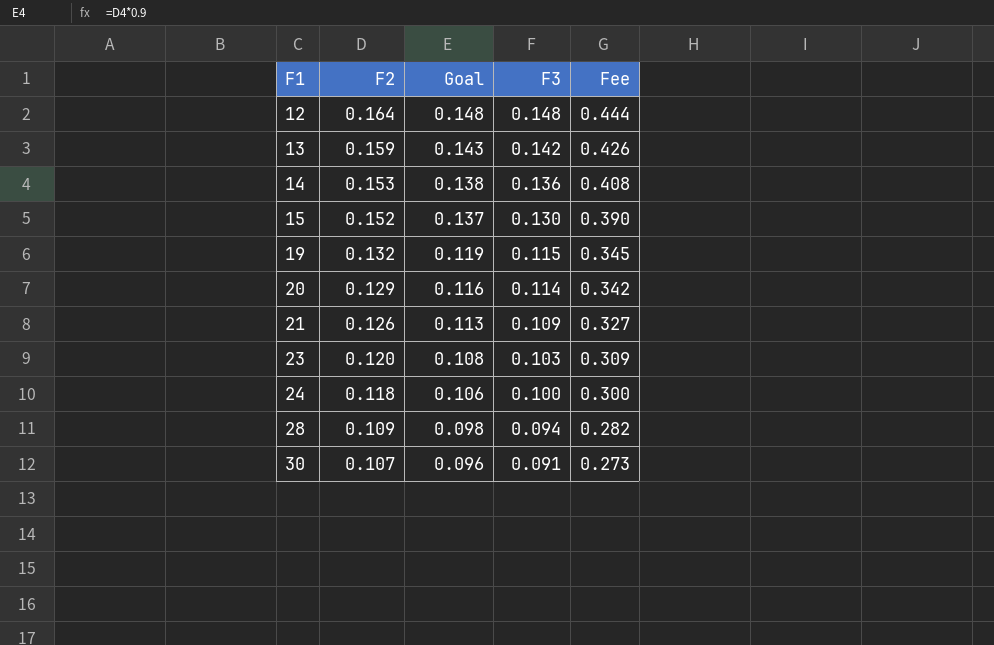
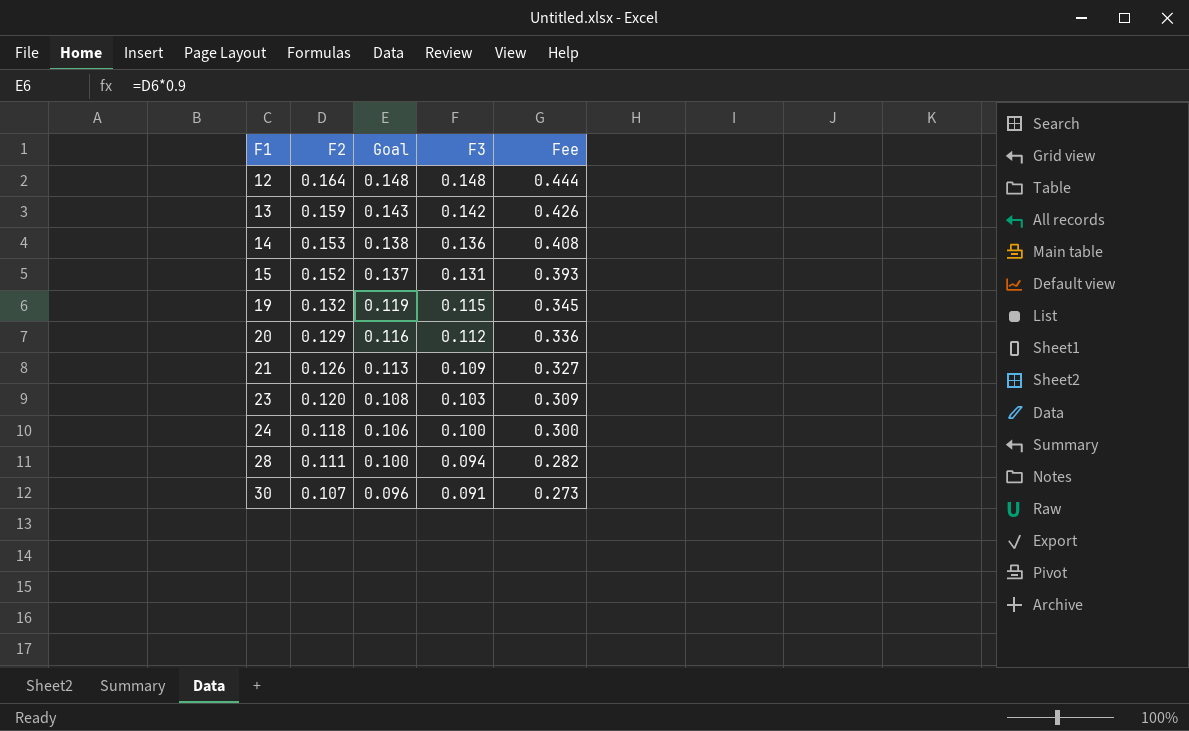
15 | F3: 0.130 -> 0.131
15 | Fee: 0.390 -> 0.393
20 | F3: 0.114 -> 0.112
20 | Fee: 0.342 -> 0.336
28 | F2: 0.109 -> 0.111
28 | Goal: 0.098 -> 0.100

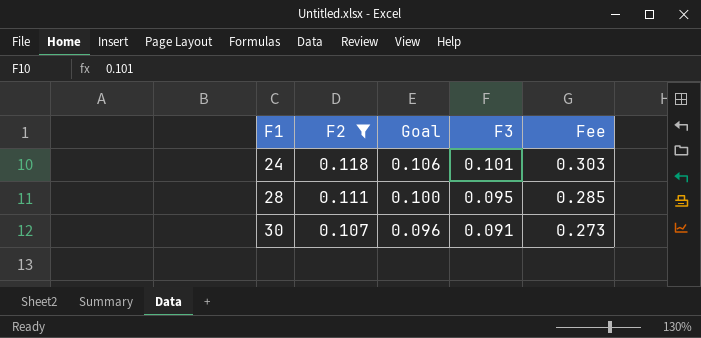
filter: none -> F2 <= 0.118
24 | F3: 0.100 -> 0.101
24 | Fee: 0.300 -> 0.303
28 | F3: 0.094 -> 0.095
28 | Fee: 0.282 -> 0.285

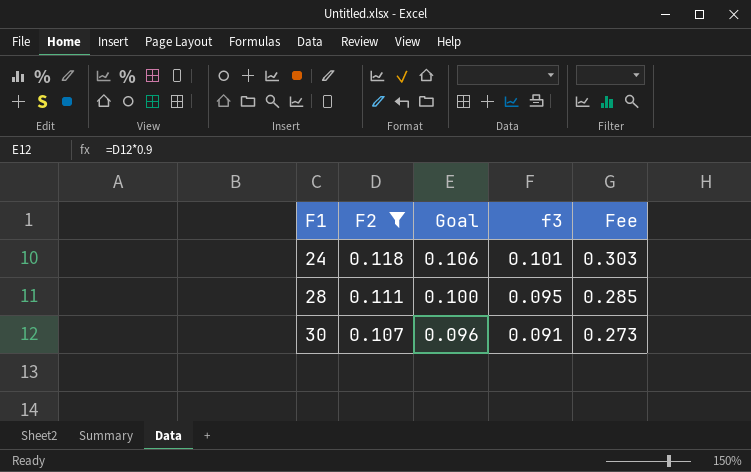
column name: F3 -> f3

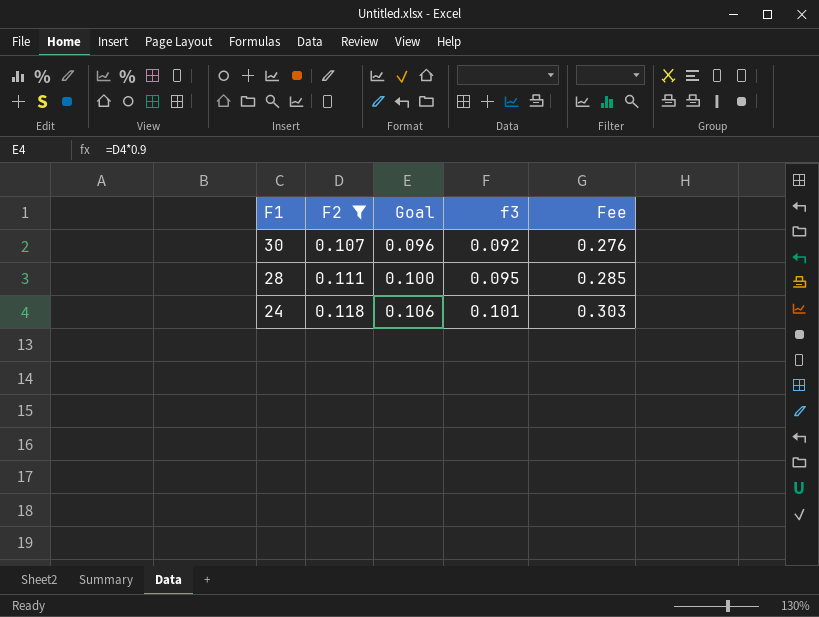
row order: F1 ascending -> F1 descending
30 | f3: 0.091 -> 0.092
30 | Fee: 0.273 -> 0.276

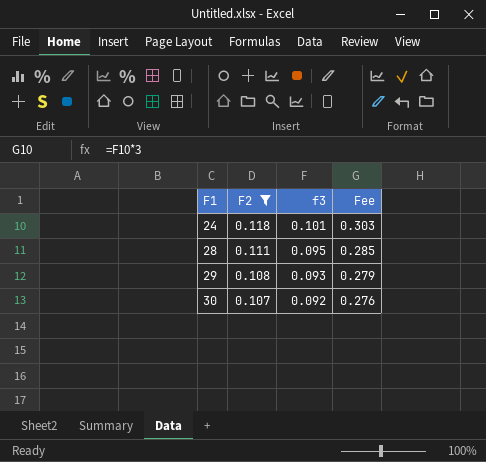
row order: F1 descending -> F1 ascending
column Goal | formula: [F2] * 0.9 -> none
row 29: none -> 0.108 | 0.093 | 0.279

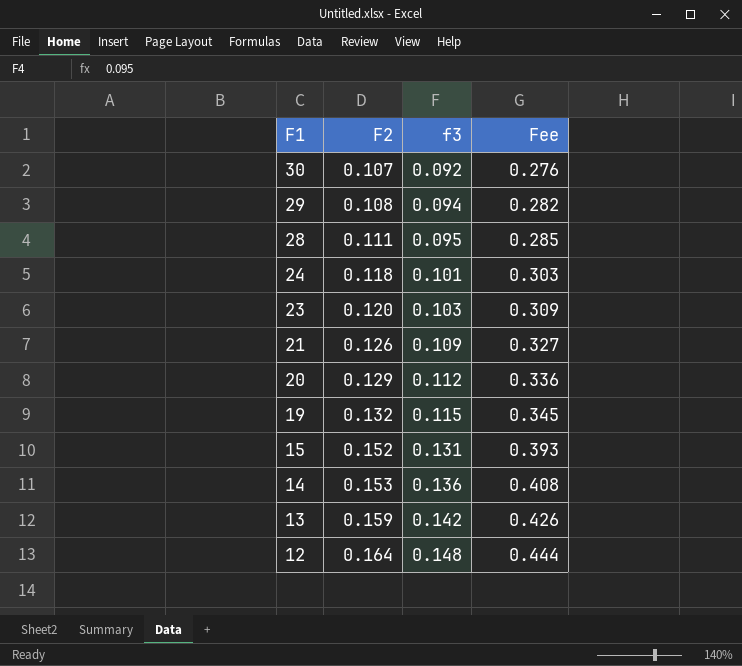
filter: F2 <= 0.118 -> none
row order: F1 ascending -> F1 descending
29 | f3: 0.093 -> 0.094
29 | Fee: 0.279 -> 0.282

